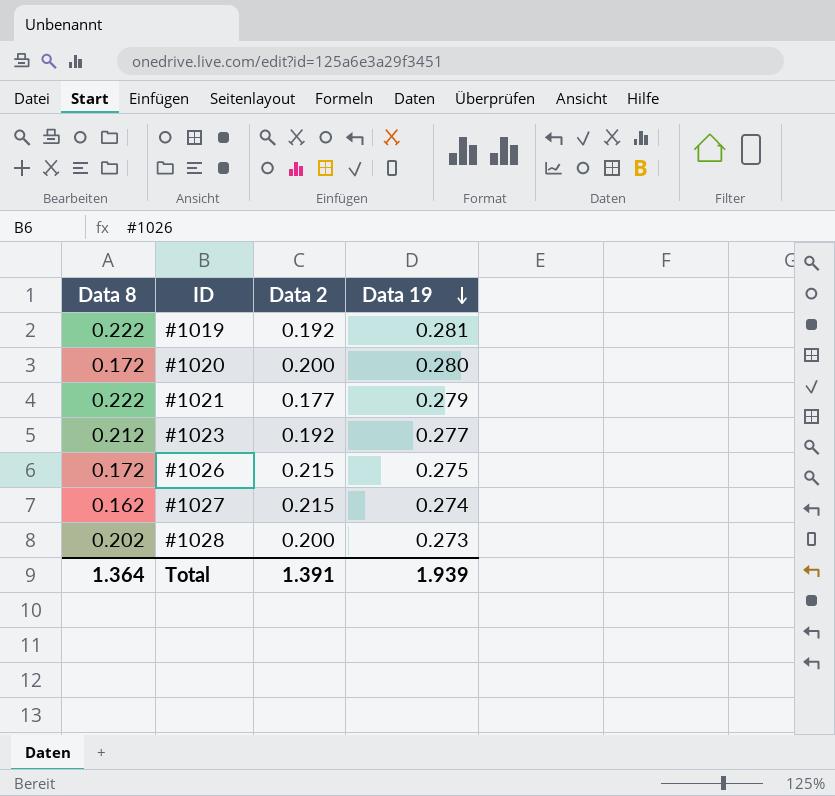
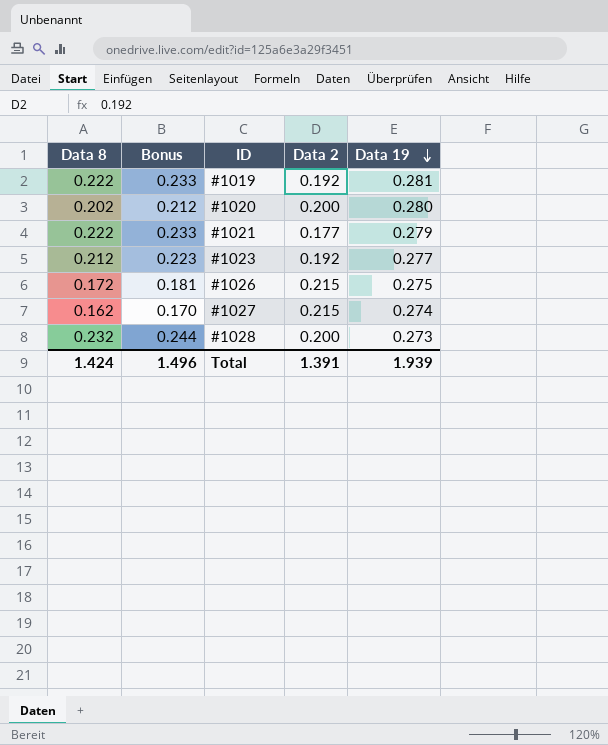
column Bonus | formula: none -> [Data 8] * 1.05
#1020 | Data 8: 0.172 -> 0.202
#1028 | Data 8: 0.202 -> 0.232
Total | Data 8: 1.364 -> 1.424

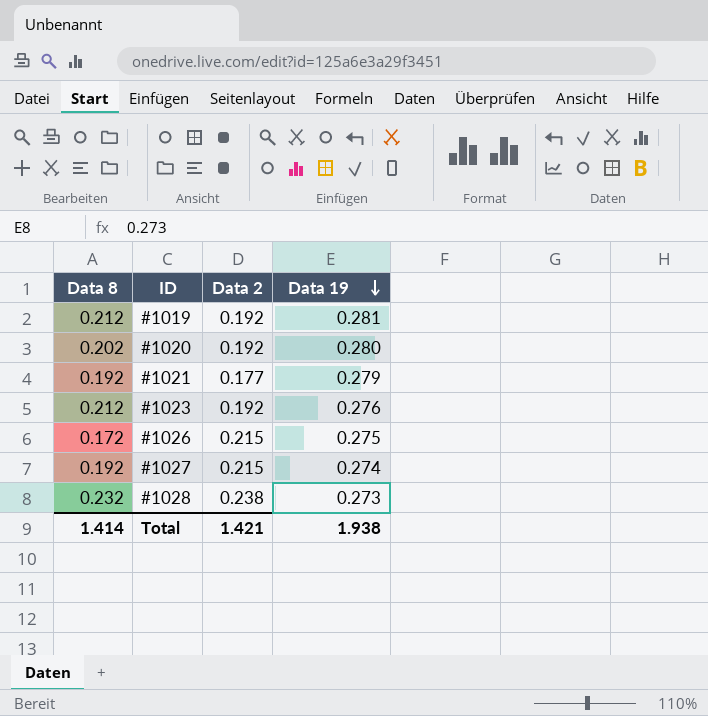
column Bonus | formula: [Data 8] * 1.05 -> none
#1019 | Data 8: 0.222 -> 0.212
#1020 | Data 2: 0.200 -> 0.192
#1021 | Data 8: 0.222 -> 0.192
#1023 | Data 19: 0.277 -> 0.276
#1027 | Data 8: 0.162 -> 0.192
#1028 | Data 2: 0.200 -> 0.238
Total | Data 8: 1.424 -> 1.414
Total | Data 2: 1.391 -> 1.421
Total | Data 19: 1.939 -> 1.938

